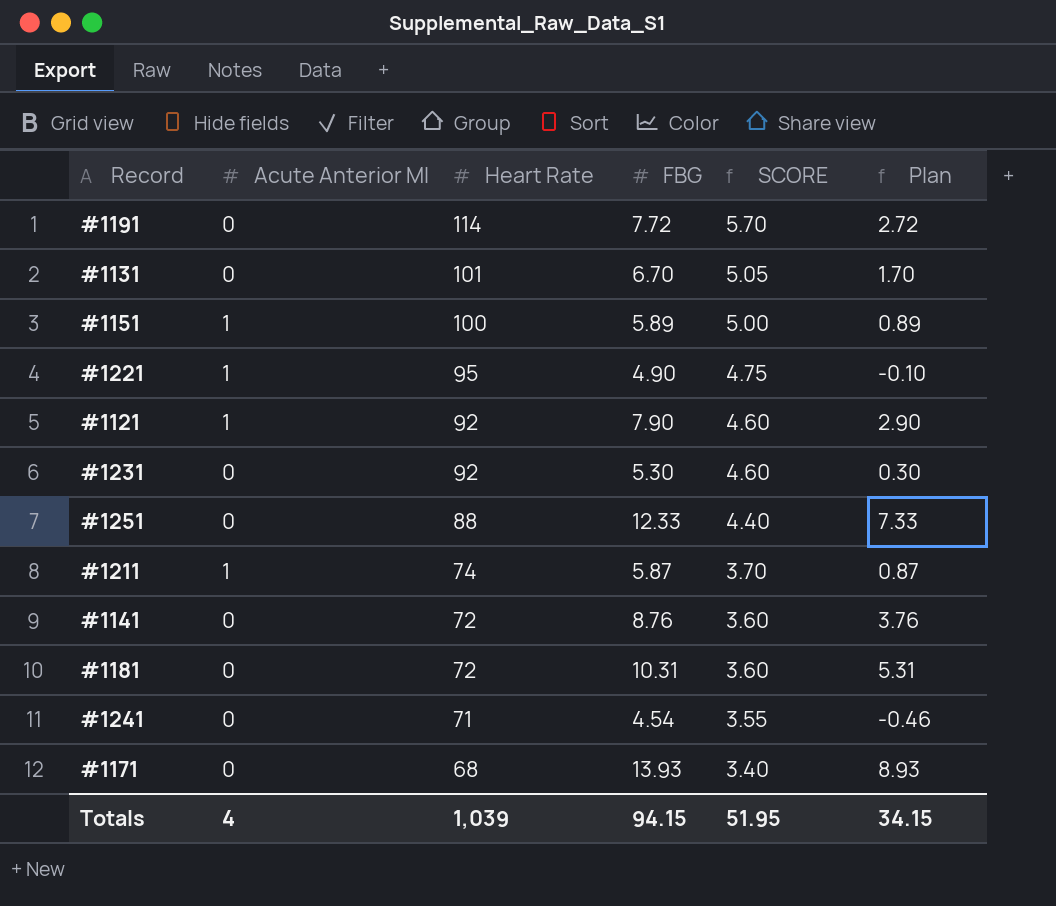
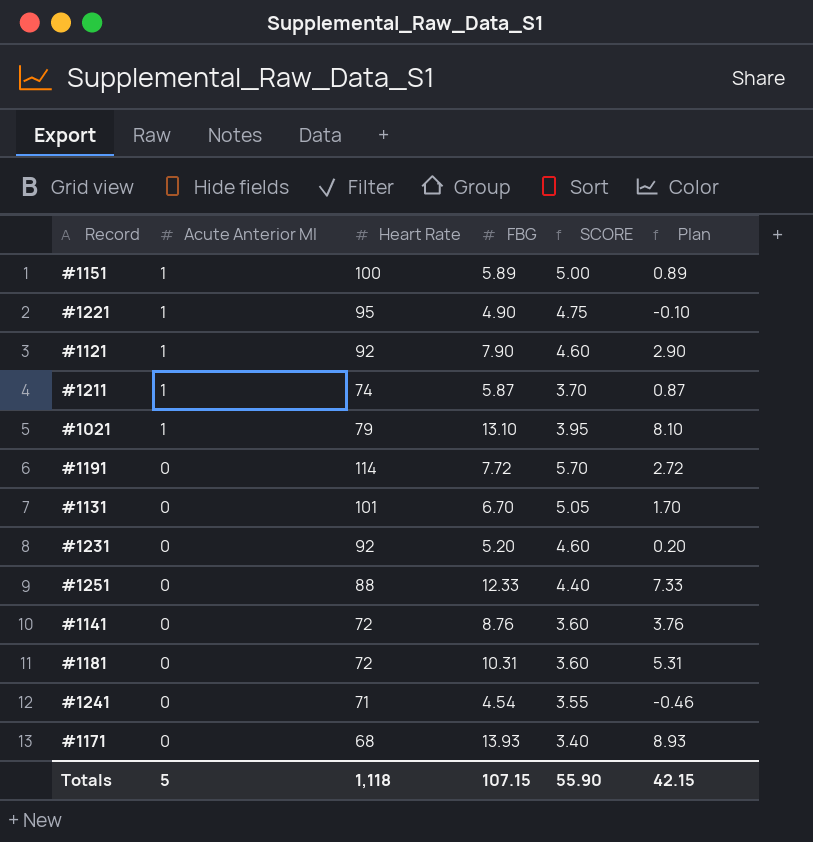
row order: Heart Rate descending -> Acute Anterior MI descending
row #1021: none -> 1 | 79 | 13.10 | 3.95 | 8.10
#1231 | FBG: 5.30 -> 5.20
#1231 | Plan: 0.30 -> 0.20
Totals | Acute Anterior MI: 4 -> 5
Totals | Heart Rate: 1,039 -> 1,118
Totals | FBG: 94.15 -> 107.15
Totals | SCORE: 51.95 -> 55.90
Totals | Plan: 34.15 -> 42.15

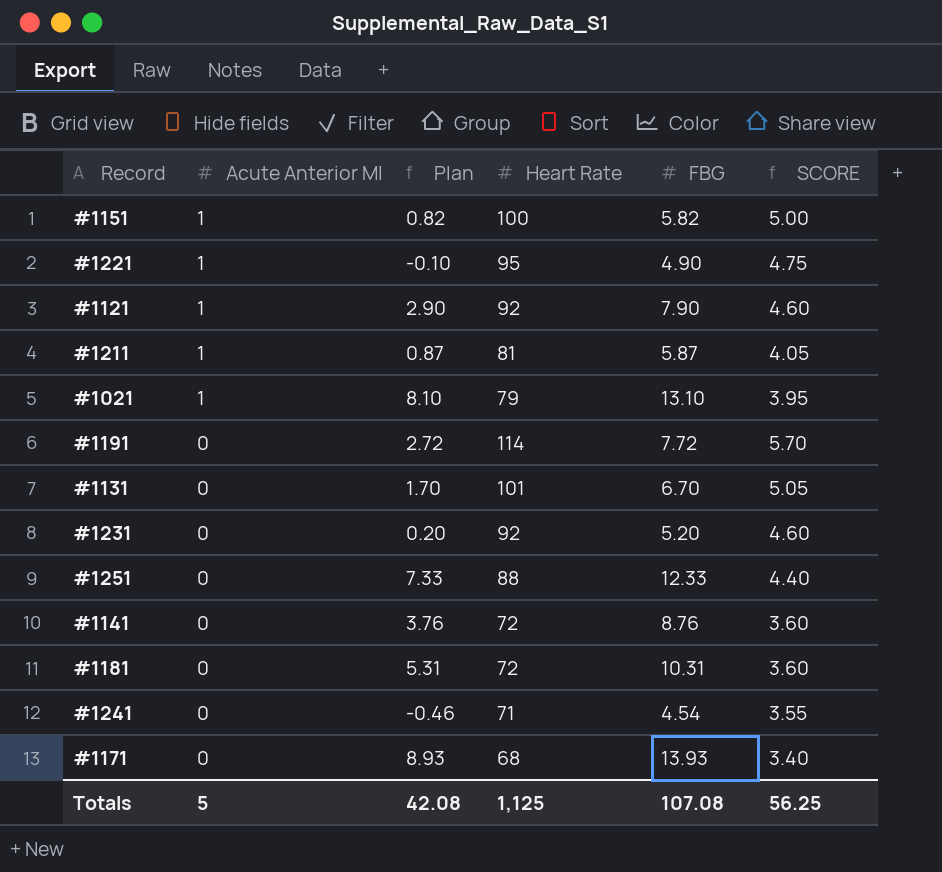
column Plan | position: 6 -> 3
#1151 | Plan: 0.89 -> 0.82
#1151 | FBG: 5.89 -> 5.82
#1211 | Heart Rate: 74 -> 81
#1211 | SCORE: 3.70 -> 4.05
Totals | Plan: 42.15 -> 42.08
Totals | Heart Rate: 1,118 -> 1,125
Totals | FBG: 107.15 -> 107.08
Totals | SCORE: 55.90 -> 56.25

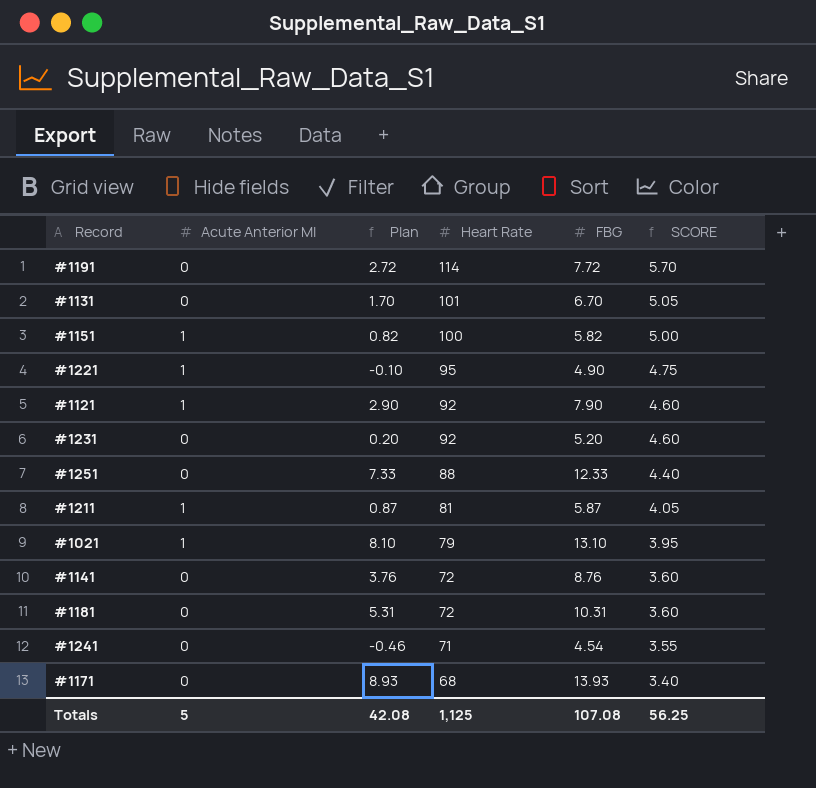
row order: Acute Anterior MI descending -> Heart Rate descending

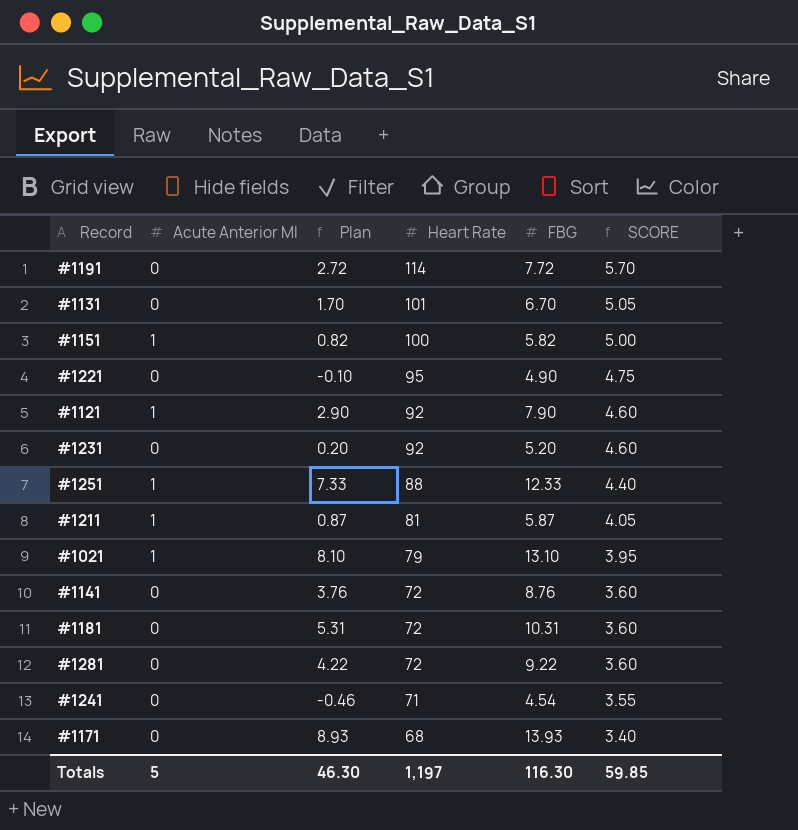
#1221 | Acute Anterior MI: 1 -> 0
#1251 | Acute Anterior MI: 0 -> 1
row #1281: none -> 0 | 4.22 | 72 | 9.22 | 3.60
Totals | Plan: 42.08 -> 46.30
Totals | Heart Rate: 1,125 -> 1,197
Totals | FBG: 107.08 -> 116.30
Totals | SCORE: 56.25 -> 59.85

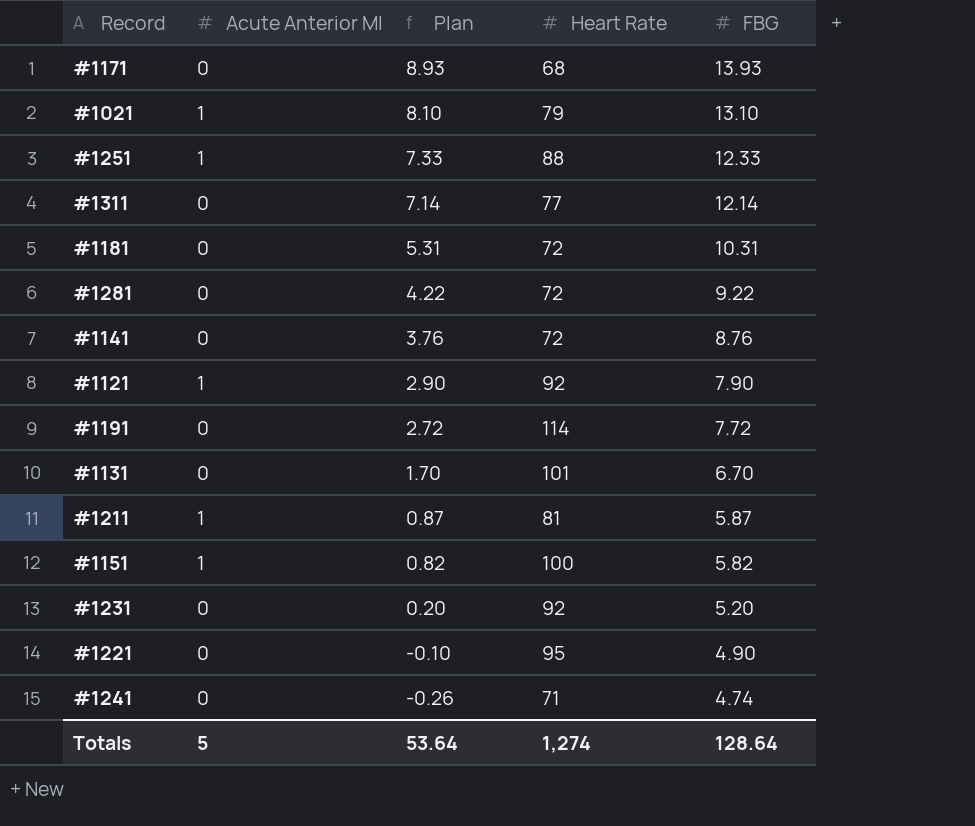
row order: Heart Rate descending -> Plan descending
column SCORE | formula: [Heart Rate] * 0.05 -> none
row #1311: none -> 0 | 7.14 | 77 | 12.14
#1241 | Plan: -0.46 -> -0.26
#1241 | FBG: 4.54 -> 4.74
Totals | Plan: 46.30 -> 53.64
Totals | Heart Rate: 1,197 -> 1,274
Totals | FBG: 116.30 -> 128.64

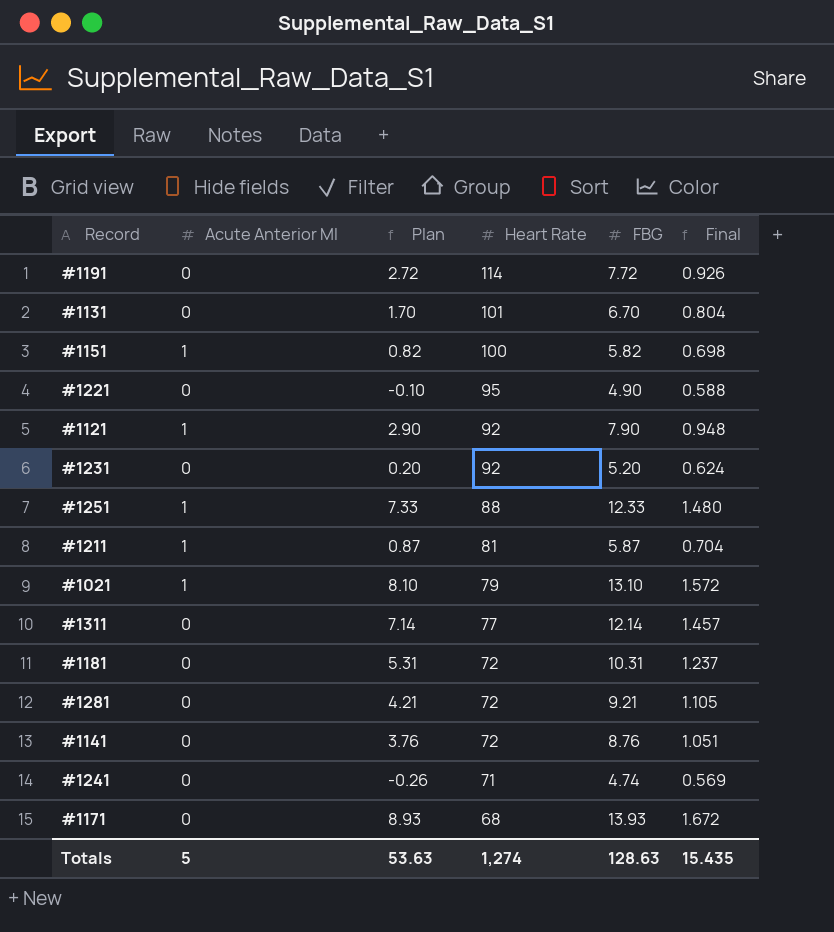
row order: Plan descending -> Heart Rate descending
column Final | formula: none -> [FBG] * 0.12
#1281 | Plan: 4.22 -> 4.21
#1281 | FBG: 9.22 -> 9.21
Totals | Plan: 53.64 -> 53.63
Totals | FBG: 128.64 -> 128.63

